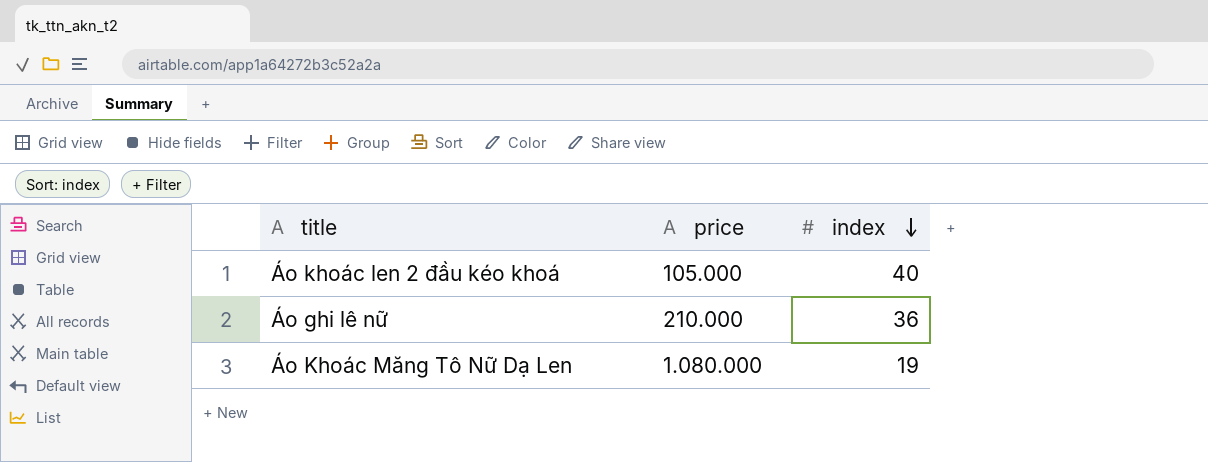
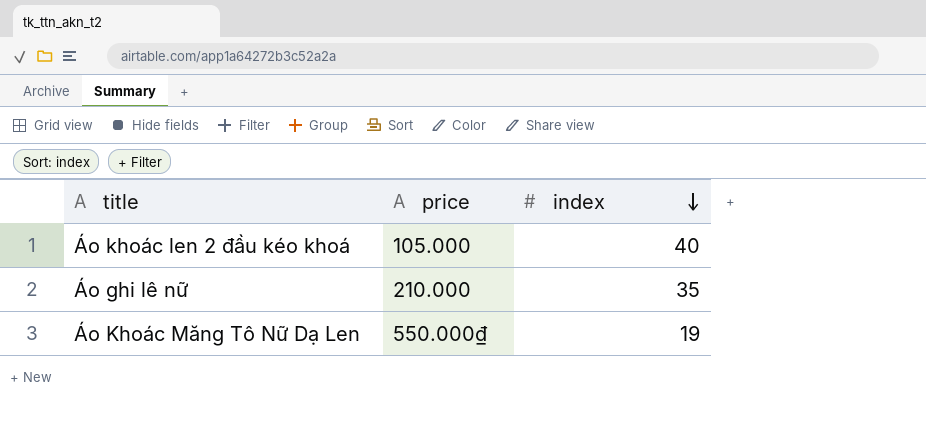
Áo ghi lê nữ | index: 36 -> 35
Áo Khoác Măng Tô Nữ Dạ Len | price: 1.080.000 -> 550.000₫

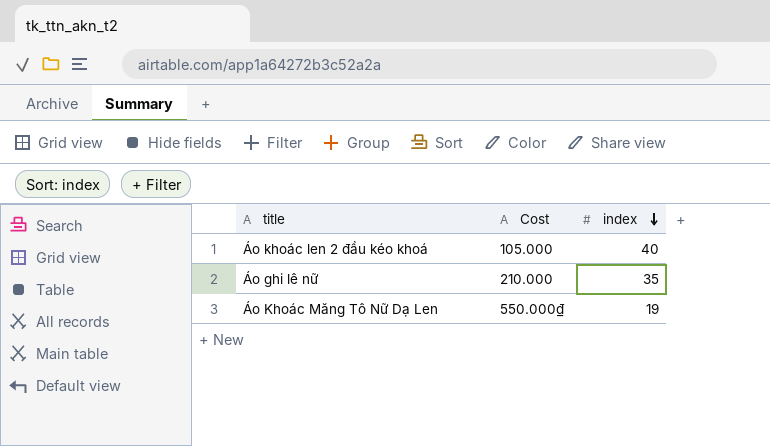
column name: price -> Cost

